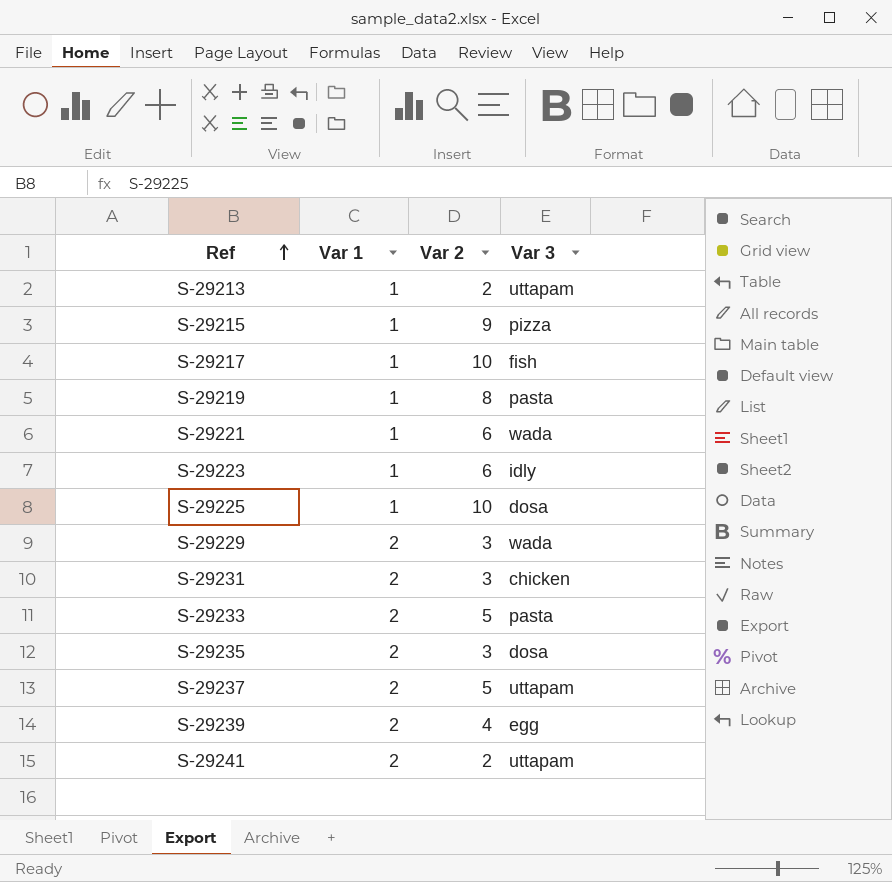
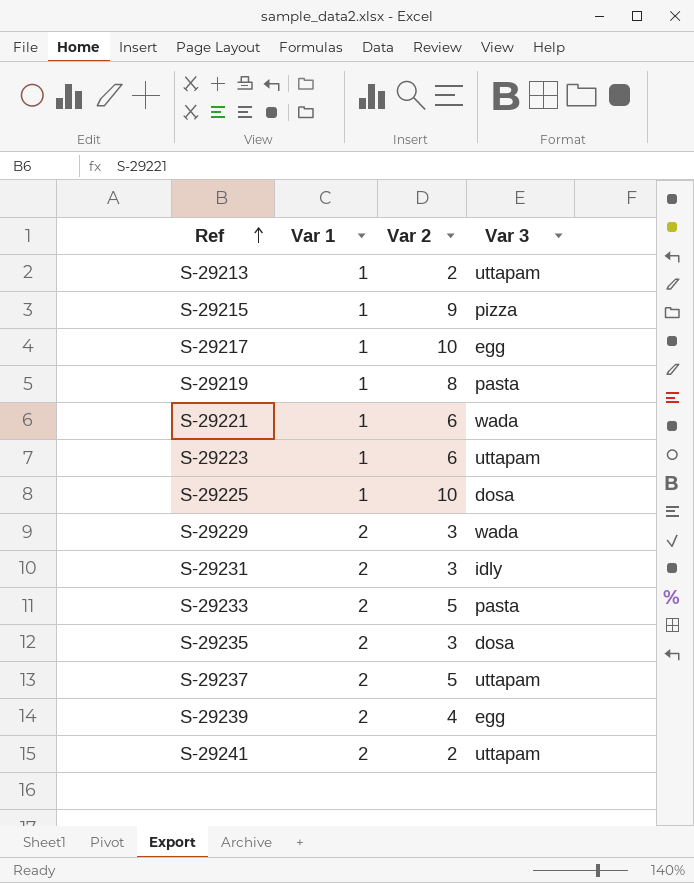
S-29217 | Var 3: fish -> egg
S-29223 | Var 3: idly -> uttapam
S-29231 | Var 3: chicken -> idly

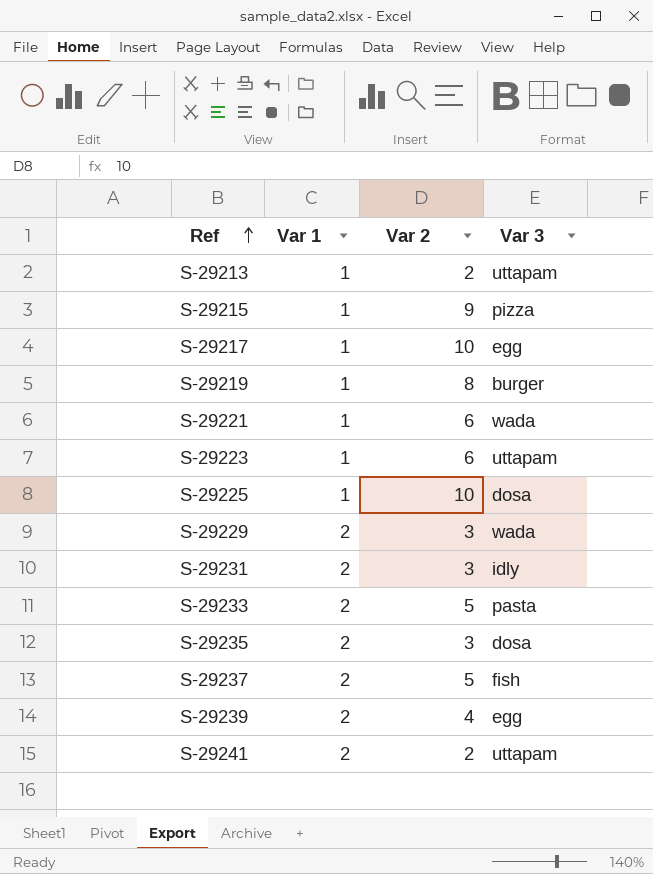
S-29219 | Var 3: pasta -> burger
S-29237 | Var 3: uttapam -> fish

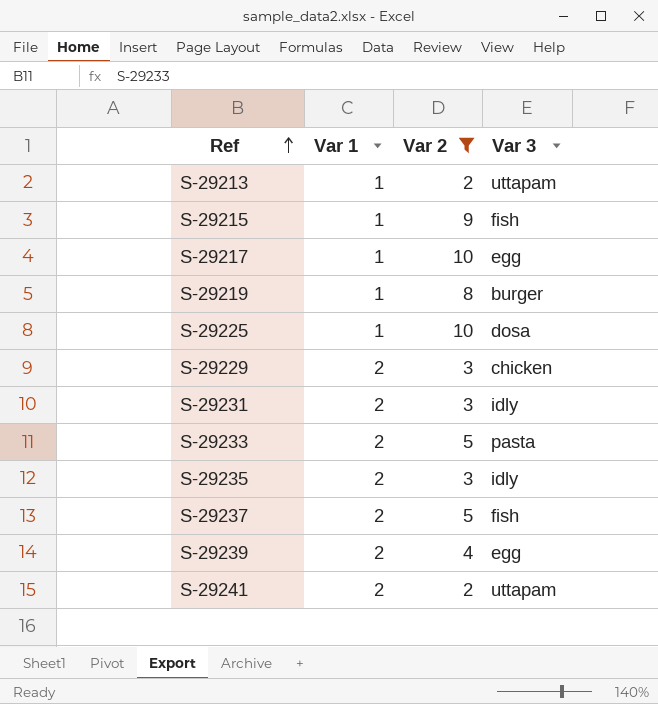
filter: none -> Var 2 != 6
S-29215 | Var 3: pizza -> fish
S-29229 | Var 3: wada -> chicken
S-29235 | Var 3: dosa -> idly

